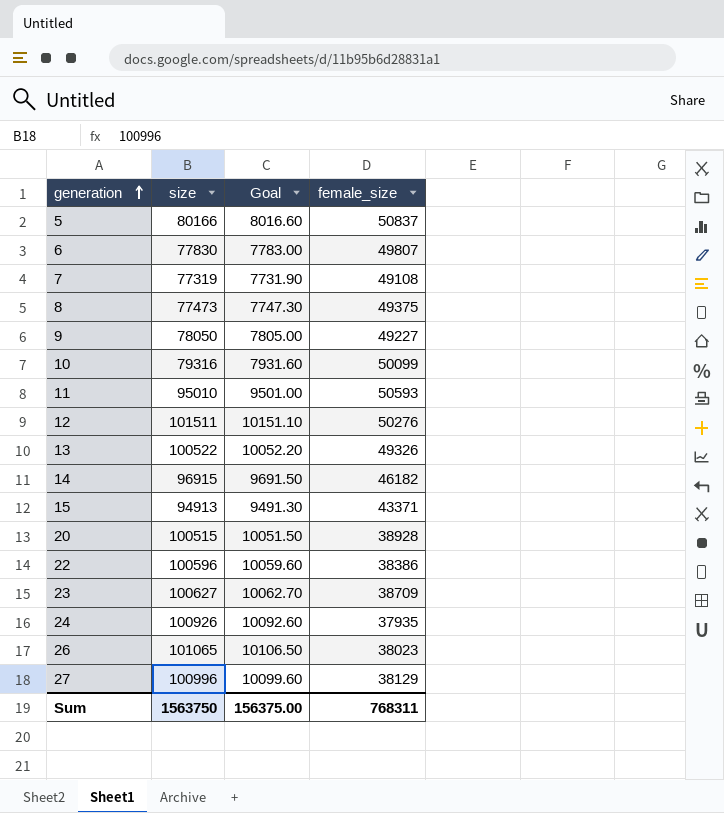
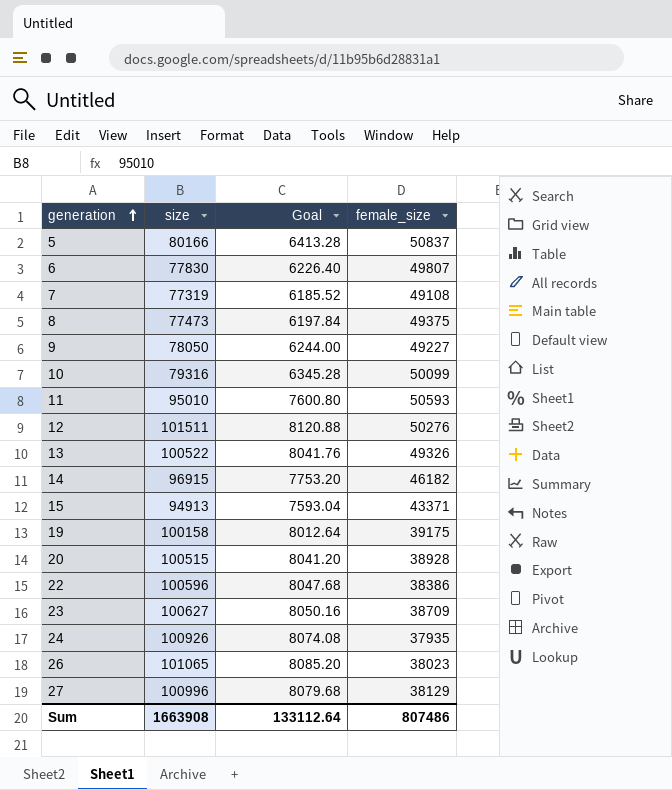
column Goal | formula: [size] * 0.1 -> [size] * 0.08
row 19: none -> 100158 | 8012.64 | 39175
Sum | size: 1563750 -> 1663908
Sum | Goal: 156375.00 -> 133112.64
Sum | female_size: 768311 -> 807486

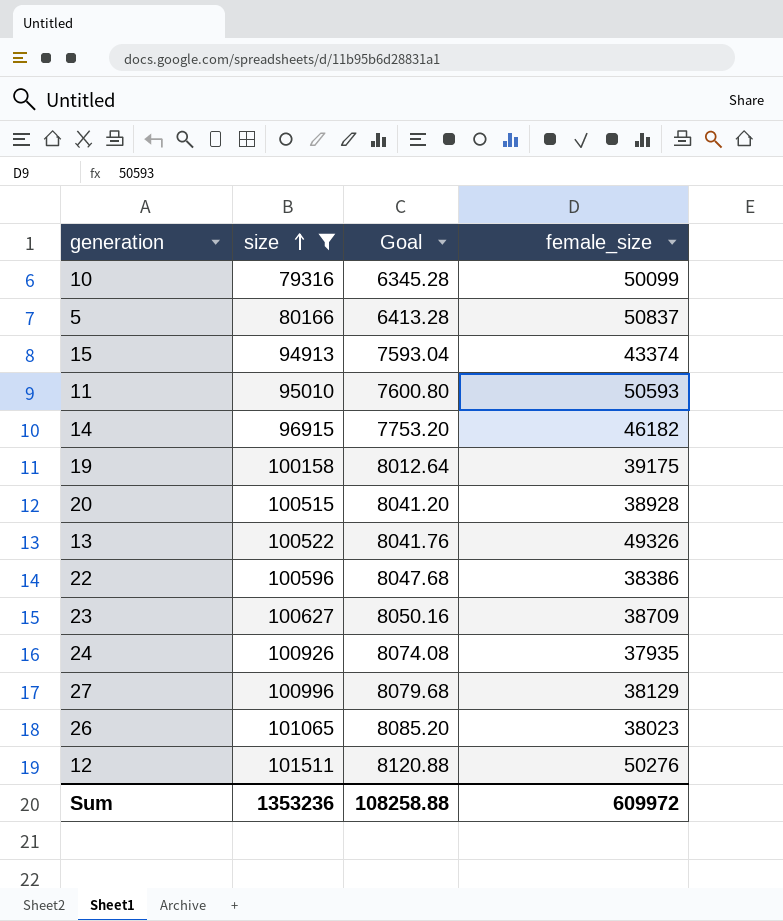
filter: none -> size >= 79316
row order: generation ascending -> size ascending
15 | female_size: 43371 -> 43374
Sum | size: 1663908 -> 1353236
Sum | Goal: 133112.64 -> 108258.88
Sum | female_size: 807486 -> 609972

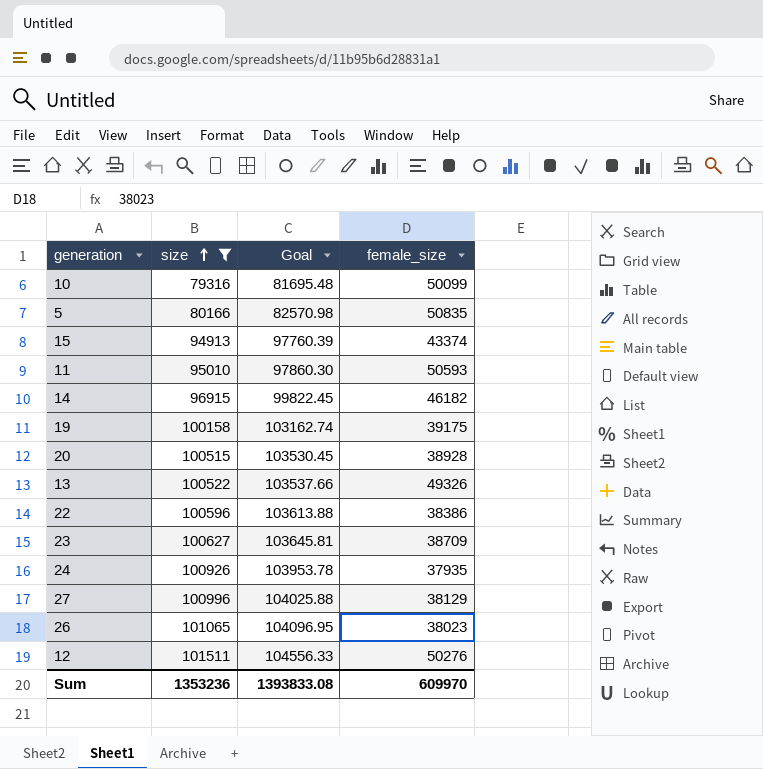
column Goal | formula: [size] * 0.08 -> [size] * 1.03
5 | female_size: 50837 -> 50835
Sum | Goal: 108258.88 -> 1393833.08
Sum | female_size: 609972 -> 609970

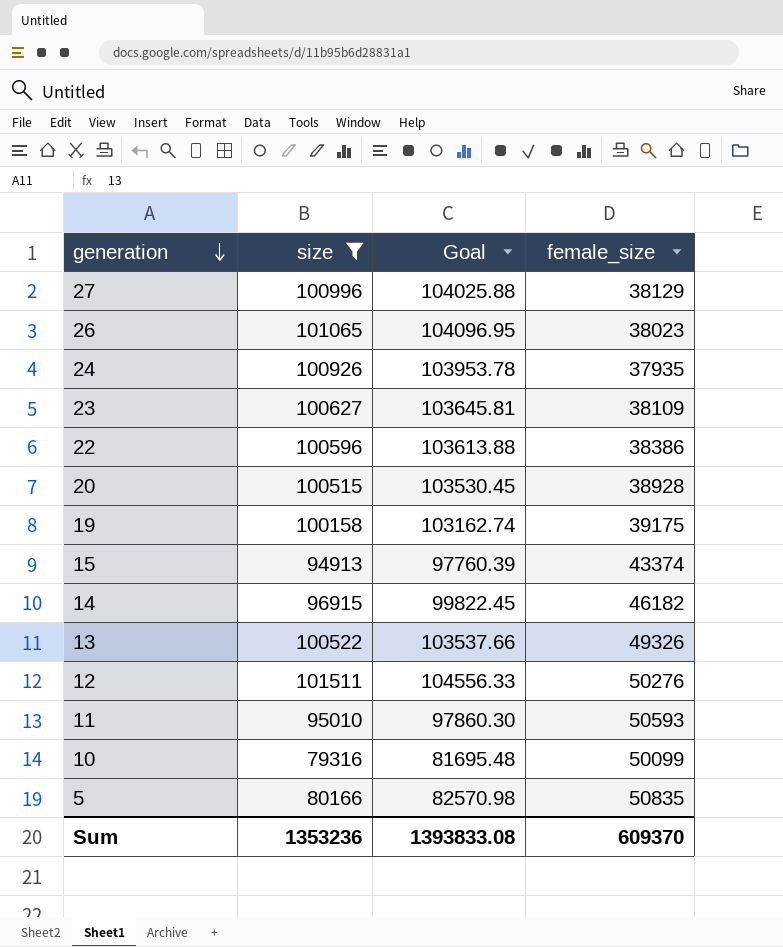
row order: size ascending -> generation descending
23 | female_size: 38709 -> 38109
Sum | female_size: 609970 -> 609370

